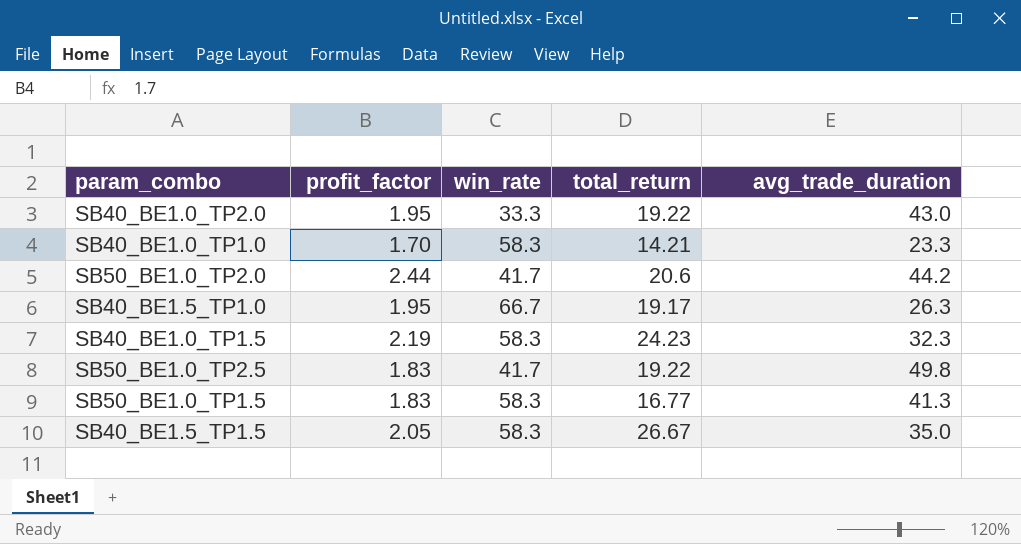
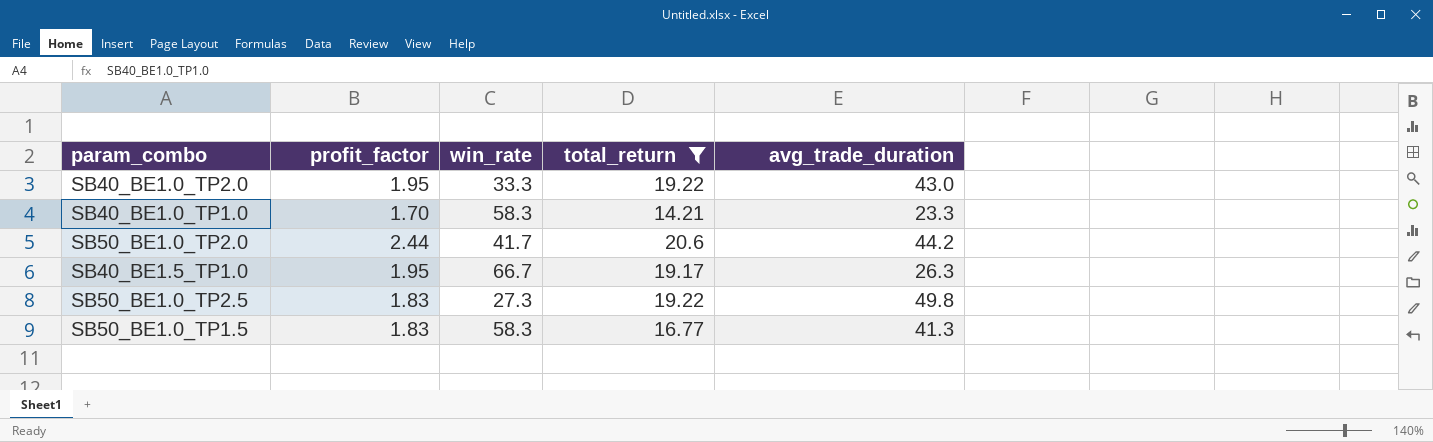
filter: none -> total_return <= 20.6
SB50_BE1.0_TP2.5 | win_rate: 41.7 -> 27.3

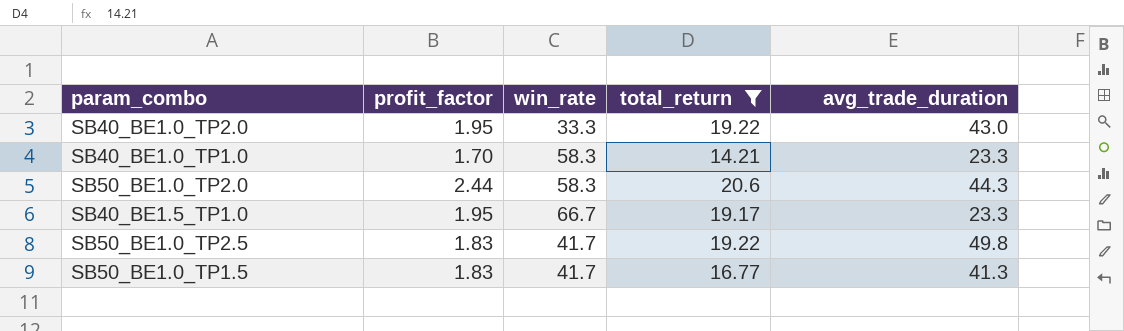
SB50_BE1.0_TP2.0 | win_rate: 41.7 -> 58.3
SB50_BE1.0_TP2.0 | avg_trade_duration: 44.2 -> 44.3
SB40_BE1.5_TP1.0 | avg_trade_duration: 26.3 -> 23.3
SB50_BE1.0_TP2.5 | win_rate: 27.3 -> 41.7
SB50_BE1.0_TP1.5 | win_rate: 58.3 -> 41.7

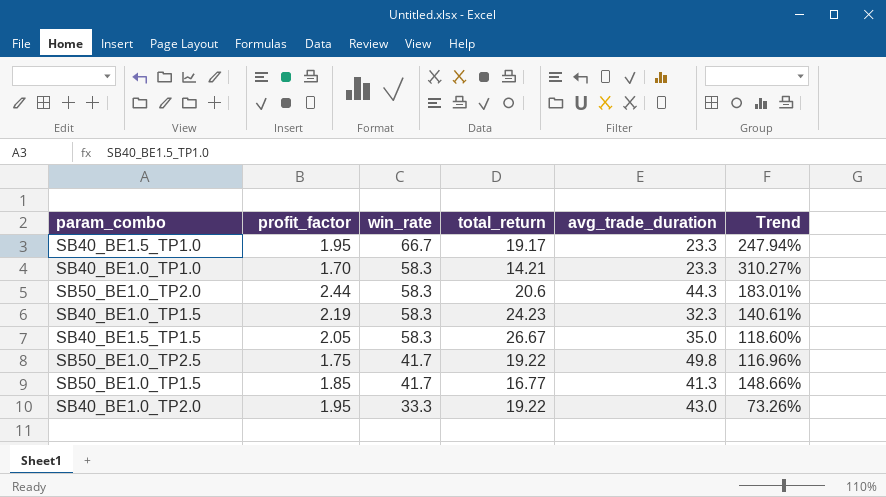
filter: total_return <= 20.6 -> none
row order: none -> win_rate descending
column Trend | formula: none -> ([win_rate] - [total_return]) / [total_return]
SB50_BE1.0_TP2.5 | profit_factor: 1.83 -> 1.75
SB50_BE1.0_TP1.5 | profit_factor: 1.83 -> 1.85

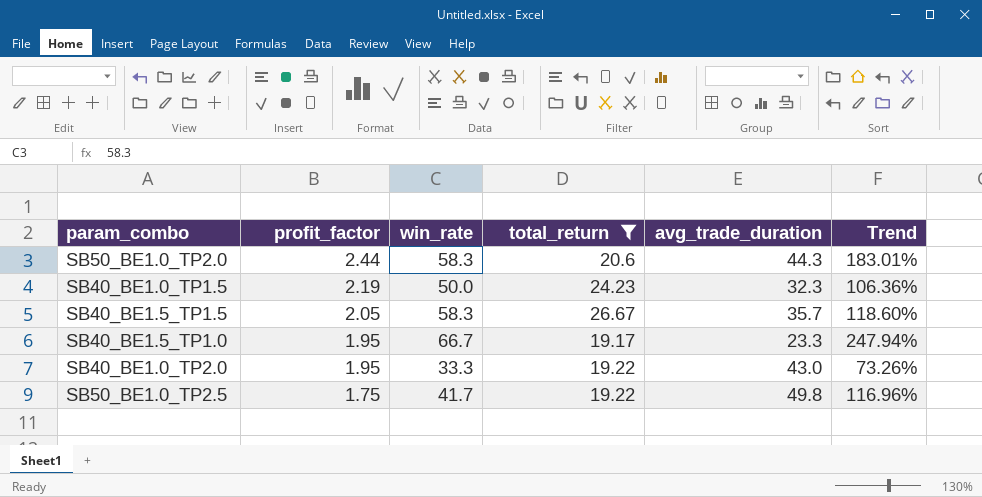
filter: none -> total_return >= 19.17
row order: win_rate descending -> profit_factor descending
SB40_BE1.0_TP1.5 | win_rate: 58.3 -> 50.0
SB40_BE1.0_TP1.5 | Trend: 140.61% -> 106.36%
SB40_BE1.5_TP1.5 | avg_trade_duration: 35.0 -> 35.7

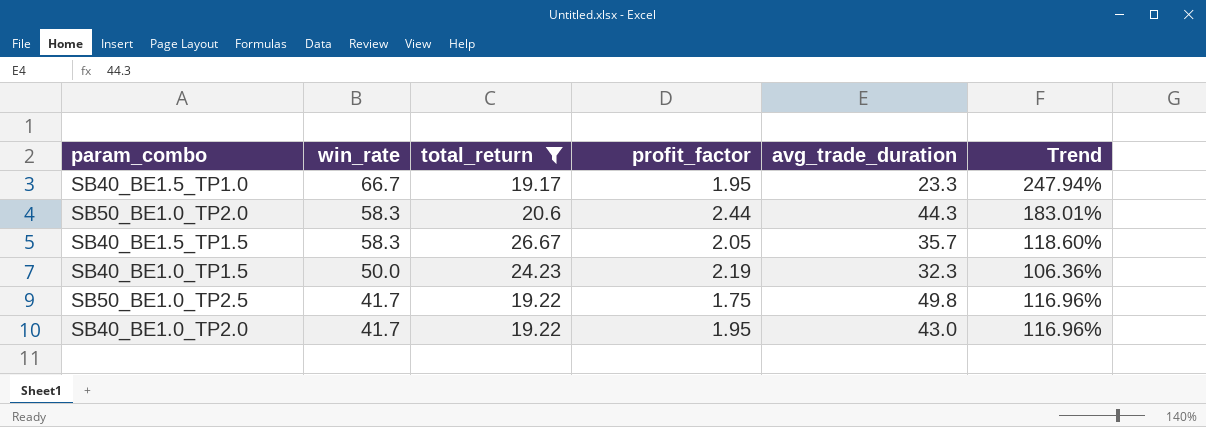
row order: profit_factor descending -> win_rate descending
column profit_factor | position: 2 -> 4
SB40_BE1.0_TP2.0 | win_rate: 33.3 -> 41.7
SB40_BE1.0_TP2.0 | Trend: 73.26% -> 116.96%

